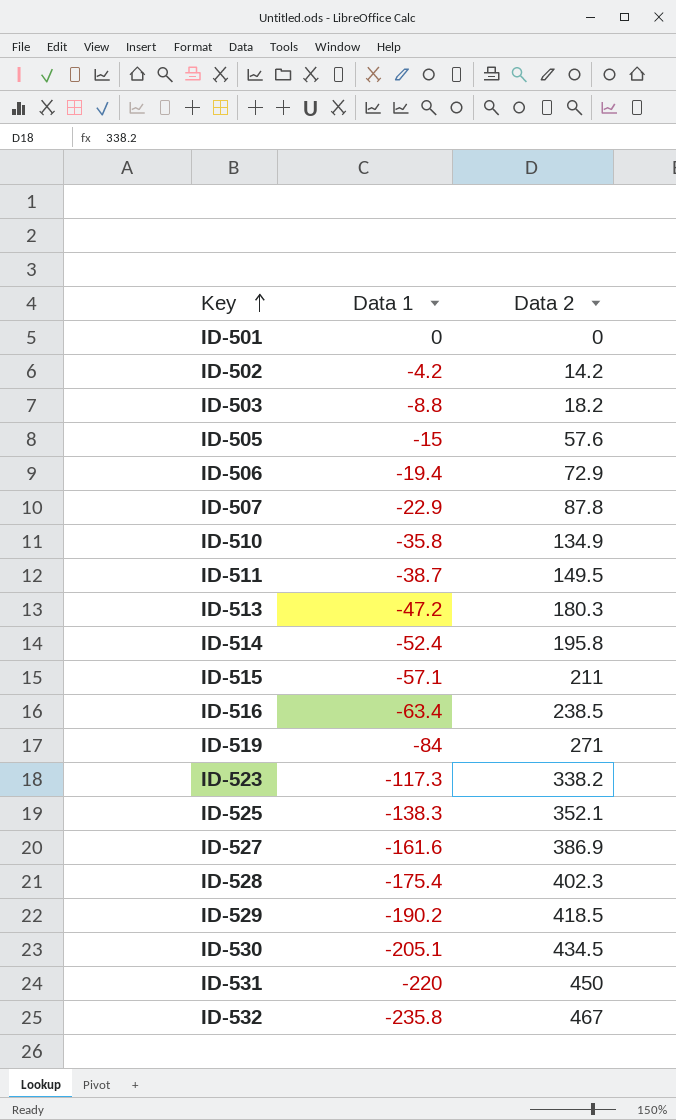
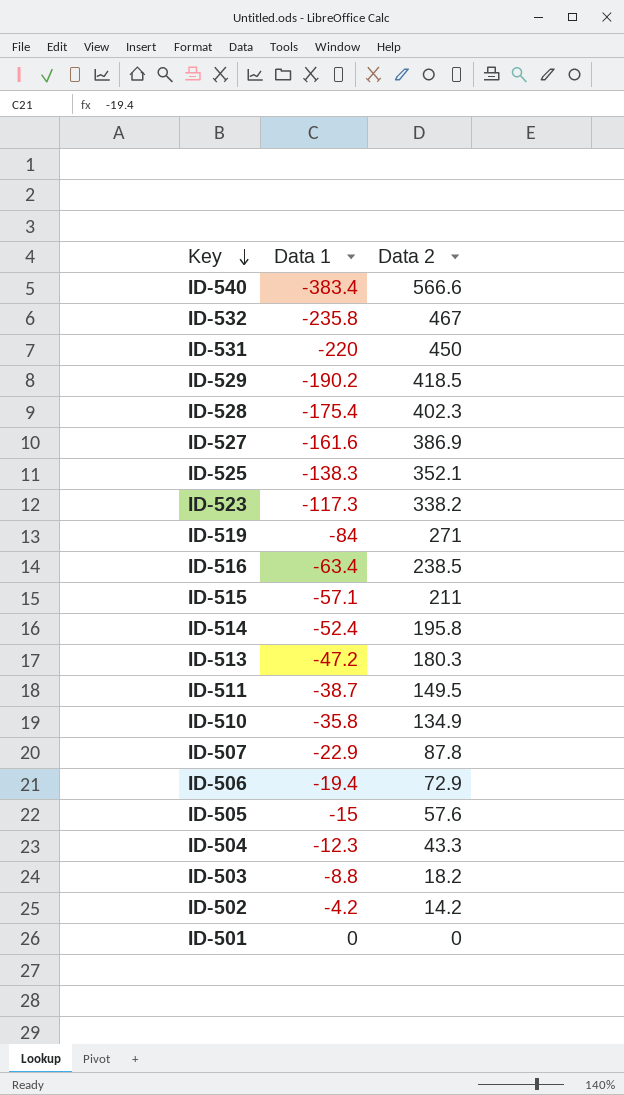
row order: Key ascending -> Key descending
row ID-530: -205.1 | 434.5 -> none
row ID-540: none -> -383.4 | 566.6
row ID-504: none -> -12.3 | 43.3

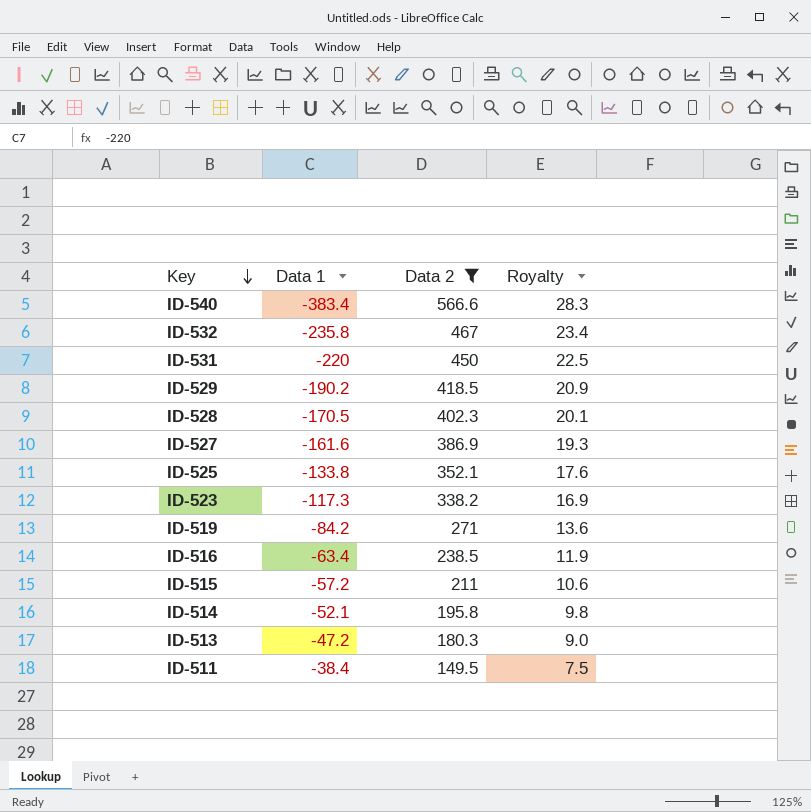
filter: none -> Data 2 >= 149.5
column Royalty | formula: none -> [Data 2] * 0.05
ID-528 | Data 1: -175.4 -> -170.5
ID-525 | Data 1: -138.3 -> -133.8
ID-519 | Data 1: -84 -> -84.2
ID-515 | Data 1: -57.1 -> -57.2
ID-514 | Data 1: -52.4 -> -52.1
ID-511 | Data 1: -38.7 -> -38.4

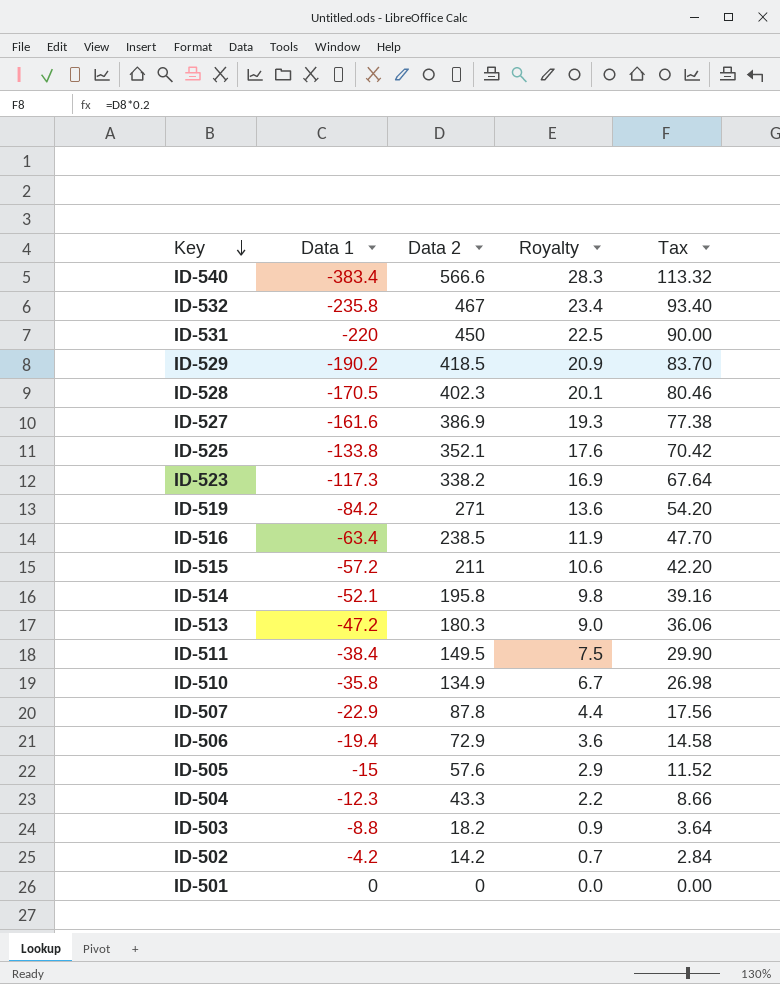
filter: Data 2 >= 149.5 -> none
column Tax | formula: none -> [Data 2] * 0.2

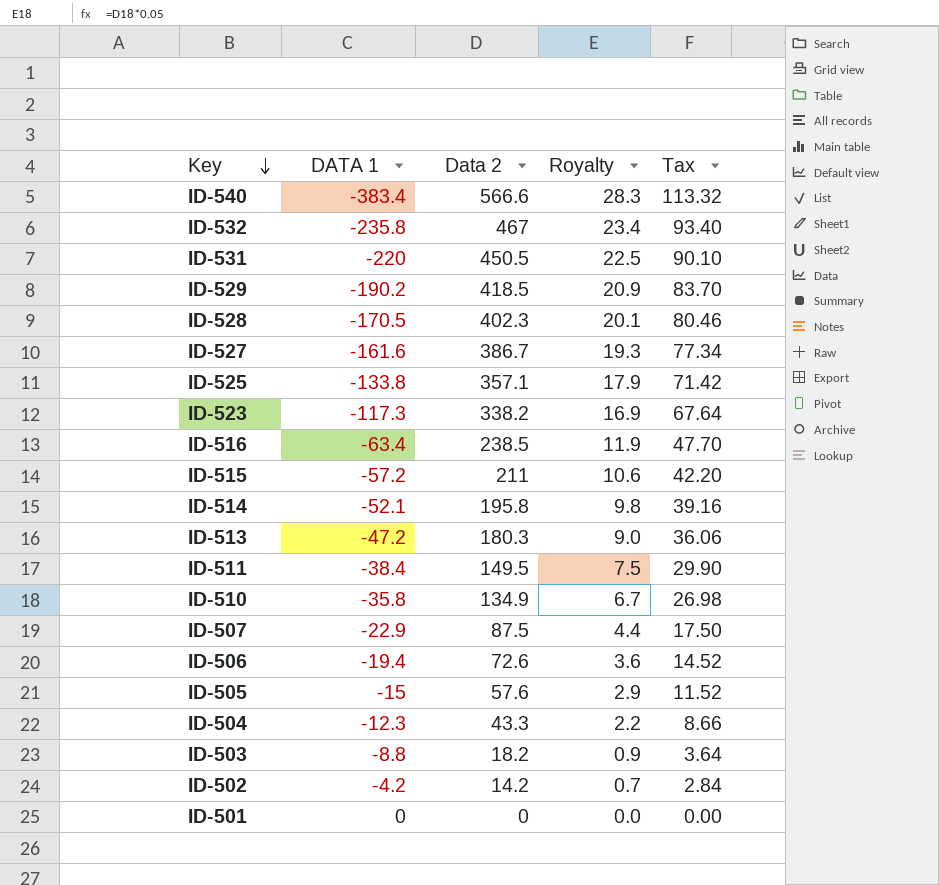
column name: Data 1 -> DATA 1
row ID-519: -84.2 | 271 | 13.6 | 54.20 -> none
ID-531 | Data 2: 450 -> 450.5
ID-531 | Tax: 90.00 -> 90.10
ID-527 | Data 2: 386.9 -> 386.7
ID-527 | Tax: 77.38 -> 77.34
ID-525 | Data 2: 352.1 -> 357.1
ID-525 | Royalty: 17.6 -> 17.9
ID-525 | Tax: 70.42 -> 71.42
ID-507 | Data 2: 87.8 -> 87.5
ID-507 | Tax: 17.56 -> 17.50
ID-506 | Data 2: 72.9 -> 72.6
ID-506 | Tax: 14.58 -> 14.52

